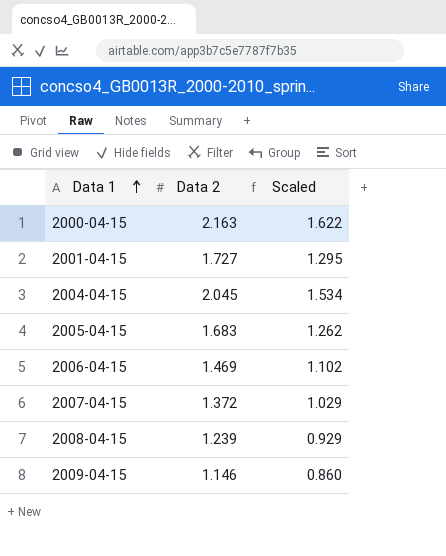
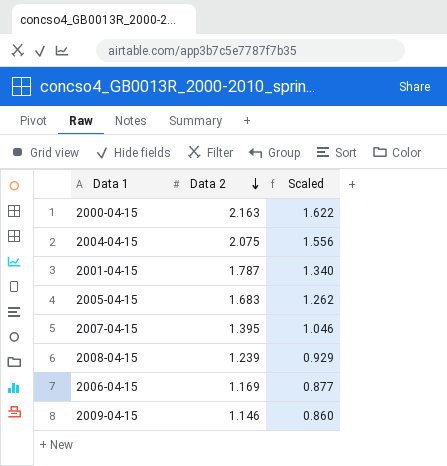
row order: Data 1 ascending -> Data 2 descending
2004-04-15 | Data 2: 2.045 -> 2.075
2004-04-15 | Scaled: 1.534 -> 1.556
2001-04-15 | Data 2: 1.727 -> 1.787
2001-04-15 | Scaled: 1.295 -> 1.340
2007-04-15 | Data 2: 1.372 -> 1.395
2007-04-15 | Scaled: 1.029 -> 1.046
2006-04-15 | Data 2: 1.469 -> 1.169
2006-04-15 | Scaled: 1.102 -> 0.877

